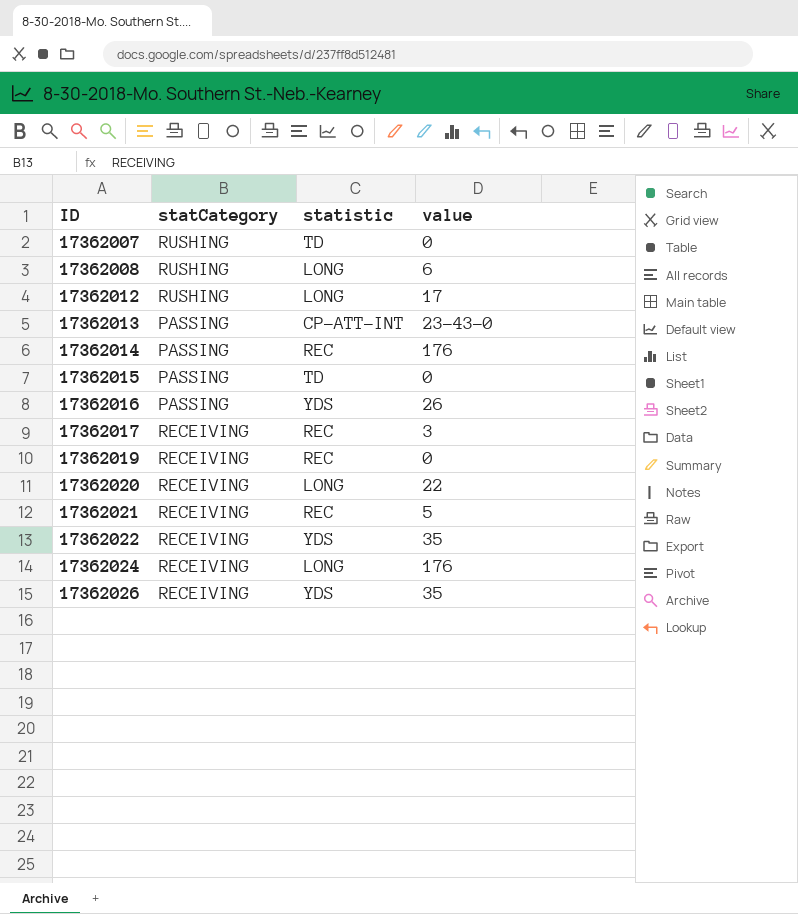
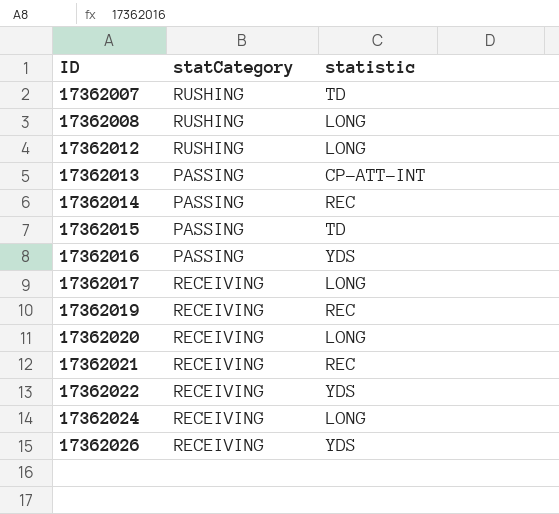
column value | position: 4 -> none
17362017 | statistic: REC -> LONG

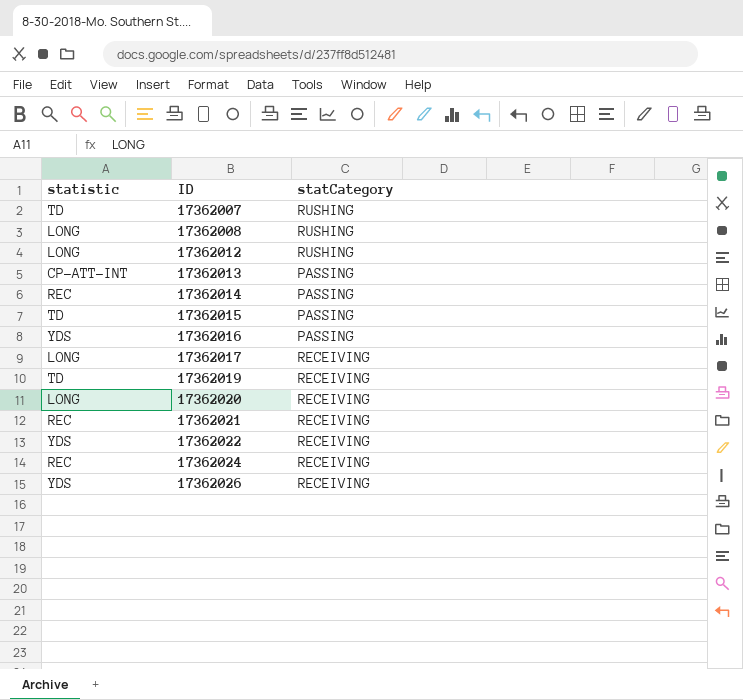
column statistic | position: 3 -> 1
17362019 | statistic: REC -> TD
17362024 | statistic: LONG -> REC

